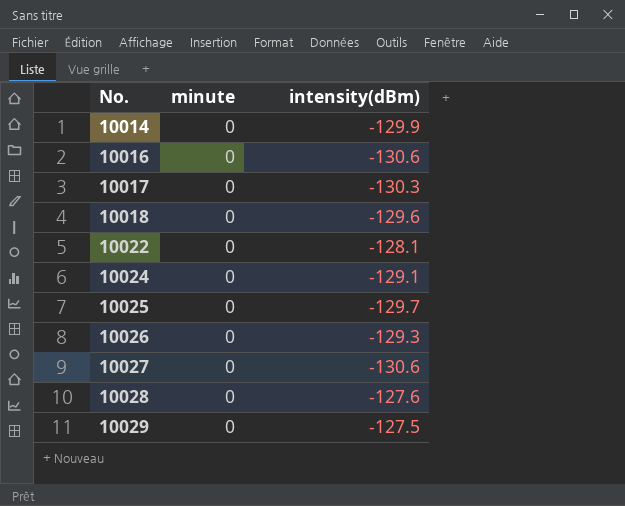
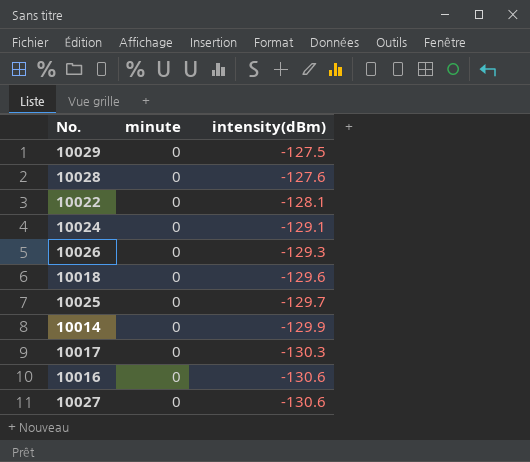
row order: No. ascending -> intensity(dBm) descending

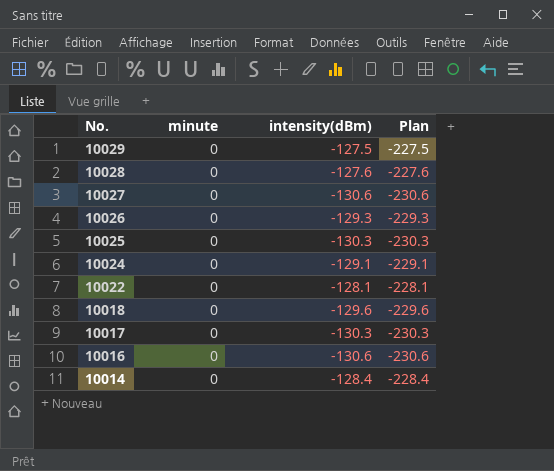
row order: intensity(dBm) descending -> No. descending
column Plan | formula: none -> [intensity(dBm)] - 100
10025 | intensity(dBm): -129.7 -> -130.3
10014 | intensity(dBm): -129.9 -> -128.4

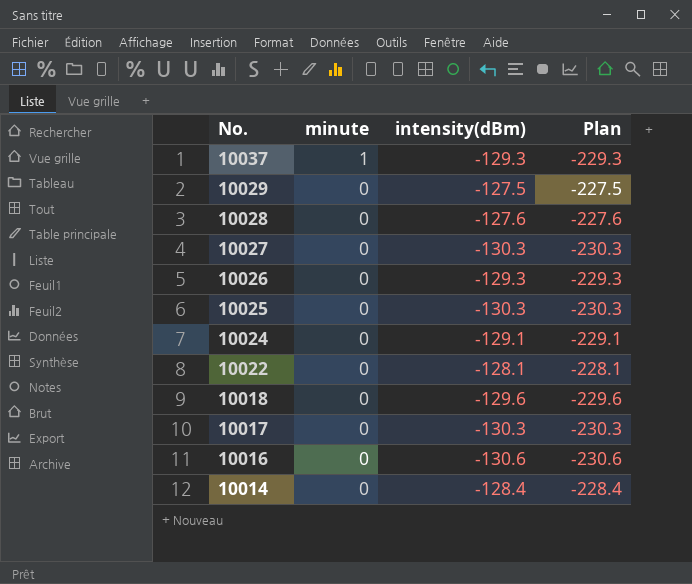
row 10037: none -> 1 | -129.3 | -229.3
10027 | intensity(dBm): -130.6 -> -130.3
10027 | Plan: -230.6 -> -230.3

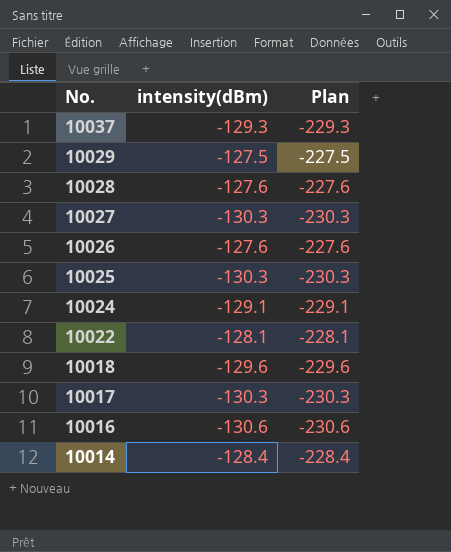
column minute | position: 2 -> none
10026 | intensity(dBm): -129.3 -> -127.6
10026 | Plan: -229.3 -> -227.6

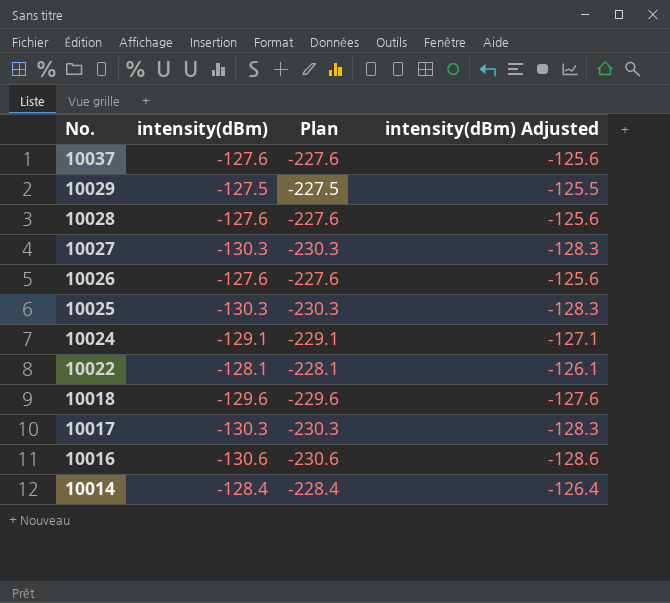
column intensity(dBm) Adjusted | formula: none -> [intensity(dBm)] + 2
10037 | intensity(dBm): -129.3 -> -127.6
10037 | Plan: -229.3 -> -227.6

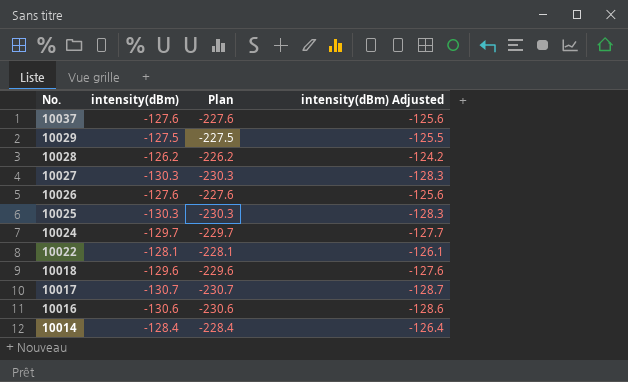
10028 | intensity(dBm): -127.6 -> -126.2
10028 | Plan: -227.6 -> -226.2
10028 | intensity(dBm) Adjusted: -125.6 -> -124.2
10024 | intensity(dBm): -129.1 -> -129.7
10024 | Plan: -229.1 -> -229.7
10024 | intensity(dBm) Adjusted: -127.1 -> -127.7
10017 | intensity(dBm): -130.3 -> -130.7
10017 | Plan: -230.3 -> -230.7
10017 | intensity(dBm) Adjusted: -128.3 -> -128.7

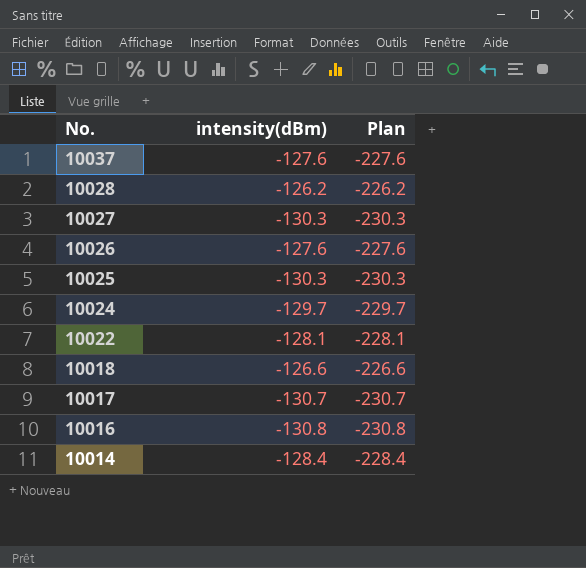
column intensity(dBm) Adjusted | formula: [intensity(dBm)] + 2 -> none
row 10029: -127.5 | -227.5 | -125.5 -> none
10018 | intensity(dBm): -129.6 -> -126.6
10018 | Plan: -229.6 -> -226.6
10016 | intensity(dBm): -130.6 -> -130.8
10016 | Plan: -230.6 -> -230.8

